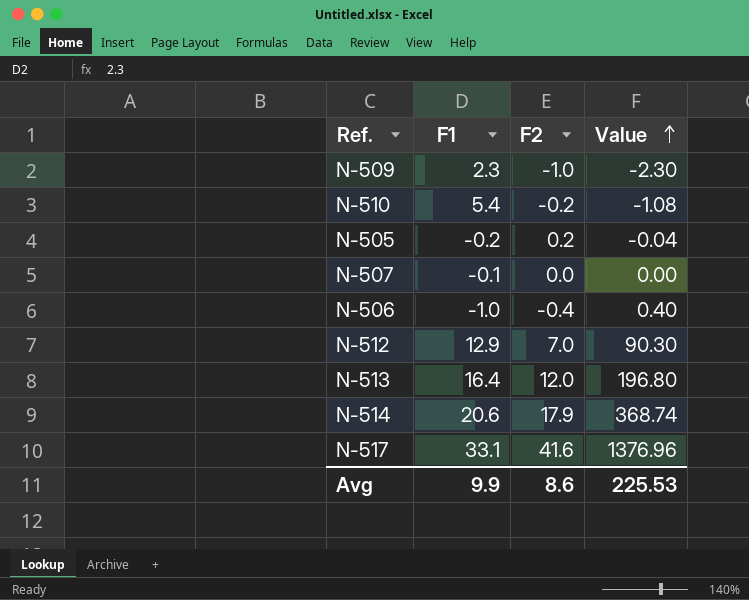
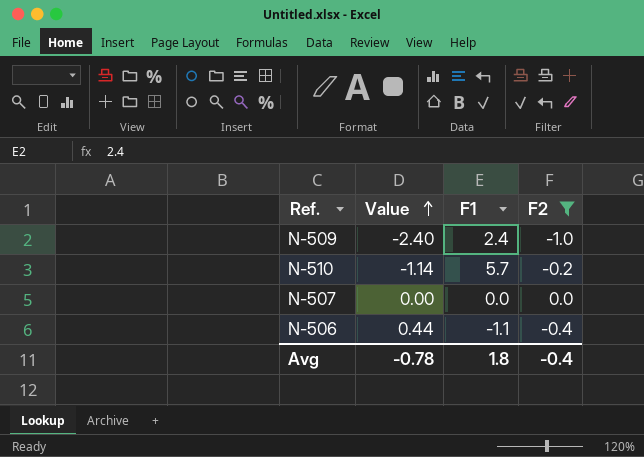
filter: none -> F2 <= 0.0
column Value | position: 4 -> 2
N-509 | Value: -2.30 -> -2.40
N-509 | F1: 2.3 -> 2.4
N-510 | Value: -1.08 -> -1.14
N-510 | F1: 5.4 -> 5.7
N-507 | F1: -0.1 -> 0.0
N-506 | Value: 0.40 -> 0.44
N-506 | F1: -1.0 -> -1.1
Avg | Value: 225.53 -> -0.78
Avg | F1: 9.9 -> 1.8
Avg | F2: 8.6 -> -0.4

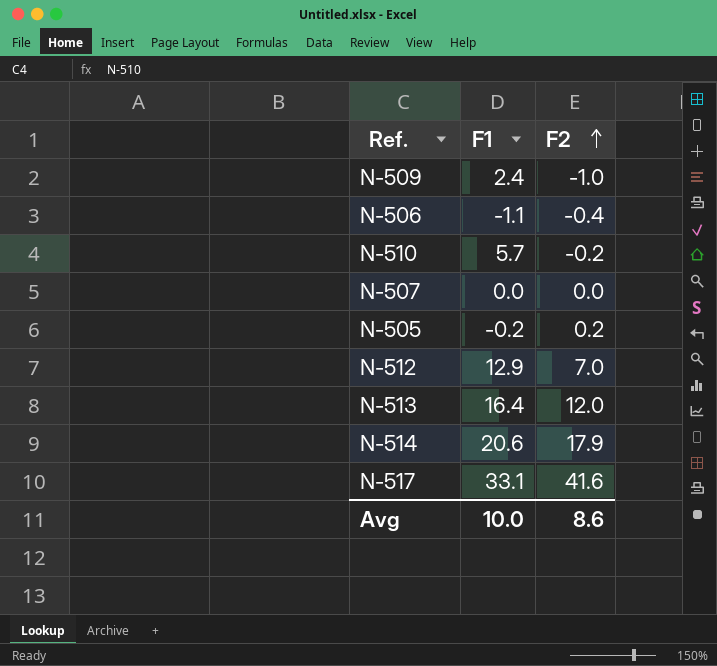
filter: F2 <= 0.0 -> none
row order: Value ascending -> F2 ascending
column Value | formula: [F1] * [F2] -> none
Avg | F1: 1.8 -> 10.0
Avg | F2: -0.4 -> 8.6

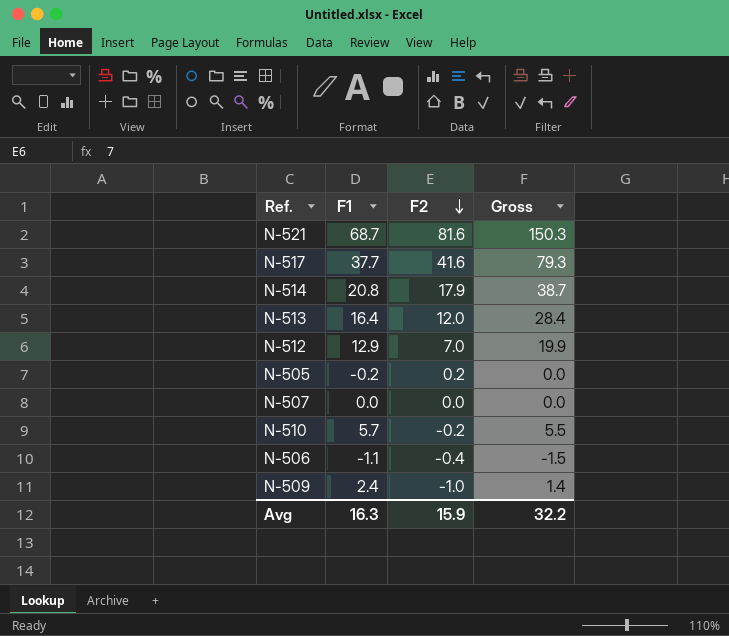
row order: F2 ascending -> F2 descending
column Gross | formula: none -> [F1] + [F2]
row N-521: none -> 68.7 | 81.6 | 150.3
N-517 | F1: 33.1 -> 37.7
N-514 | F1: 20.6 -> 20.8
Avg | F1: 10.0 -> 16.3
Avg | F2: 8.6 -> 15.9

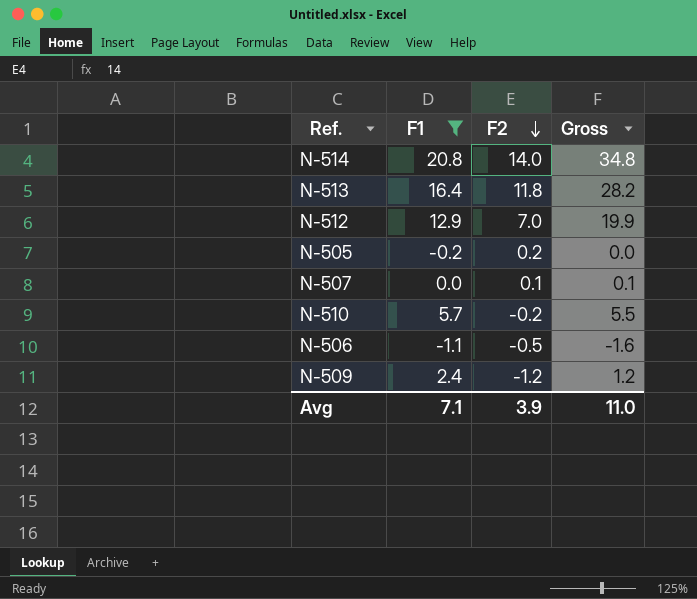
filter: none -> F1 <= 20.8
N-514 | F2: 17.9 -> 14.0
N-514 | Gross: 38.7 -> 34.8
N-513 | F2: 12.0 -> 11.8
N-513 | Gross: 28.4 -> 28.2
N-507 | F2: 0.0 -> 0.1
N-507 | Gross: 0.0 -> 0.1
N-506 | F2: -0.4 -> -0.5
N-506 | Gross: -1.5 -> -1.6
N-509 | F2: -1.0 -> -1.2
N-509 | Gross: 1.4 -> 1.2
Avg | F1: 16.3 -> 7.1
Avg | F2: 15.9 -> 3.9
Avg | Gross: 32.2 -> 11.0

